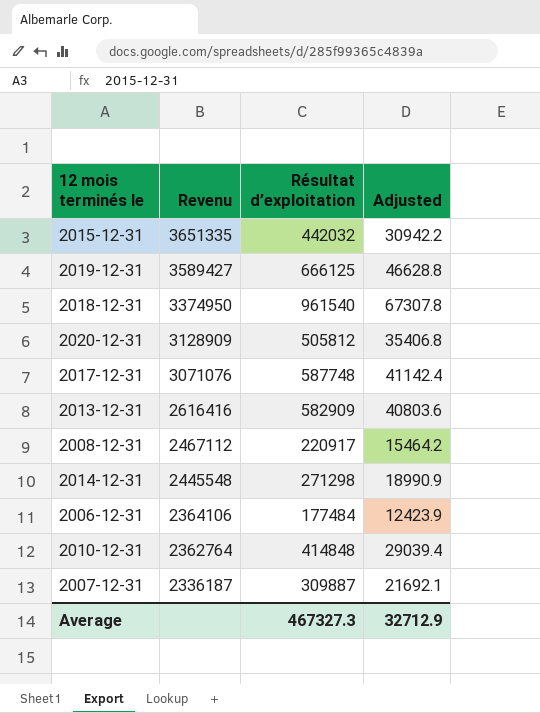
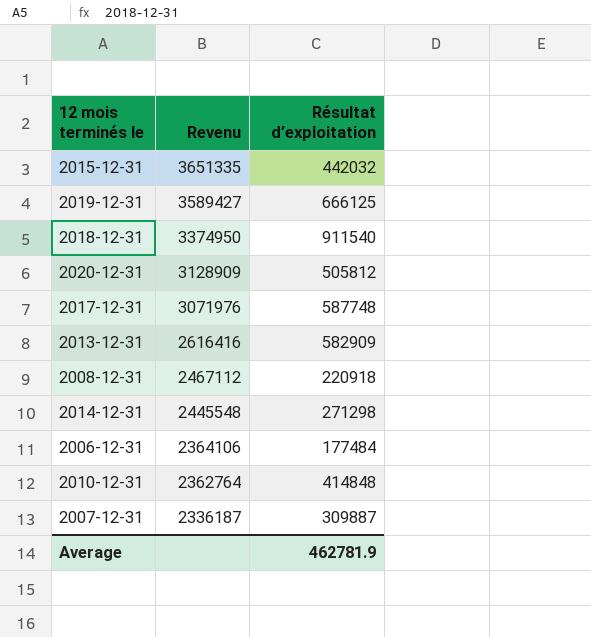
column Adjusted | formula: [Résultat d’exploitation] * 0.07 -> none
2018-12-31 | Résultat d’exploitation: 961540 -> 911540
2017-12-31 | Revenu: 3071076 -> 3071976
2008-12-31 | Résultat d’exploitation: 220917 -> 220918
Average | Résultat d’exploitation: 467327.3 -> 462781.9

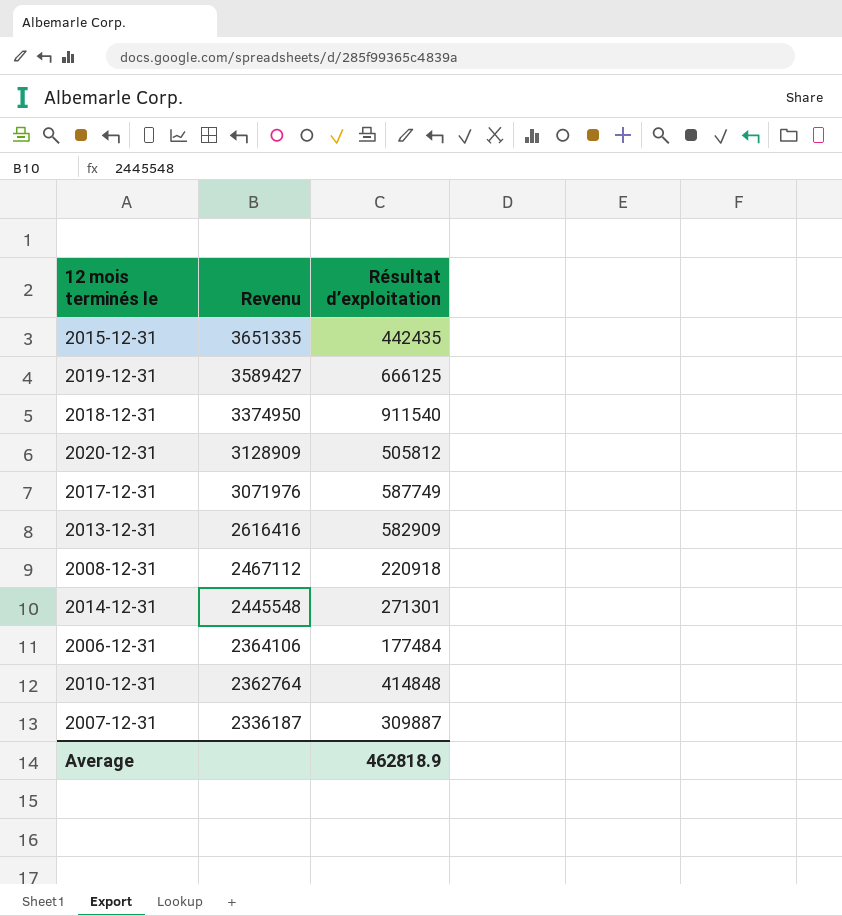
2015-12-31 | Résultat d’exploitation: 442032 -> 442435
2017-12-31 | Résultat d’exploitation: 587748 -> 587749
2014-12-31 | Résultat d’exploitation: 271298 -> 271301
Average | Résultat d’exploitation: 462781.9 -> 462818.9

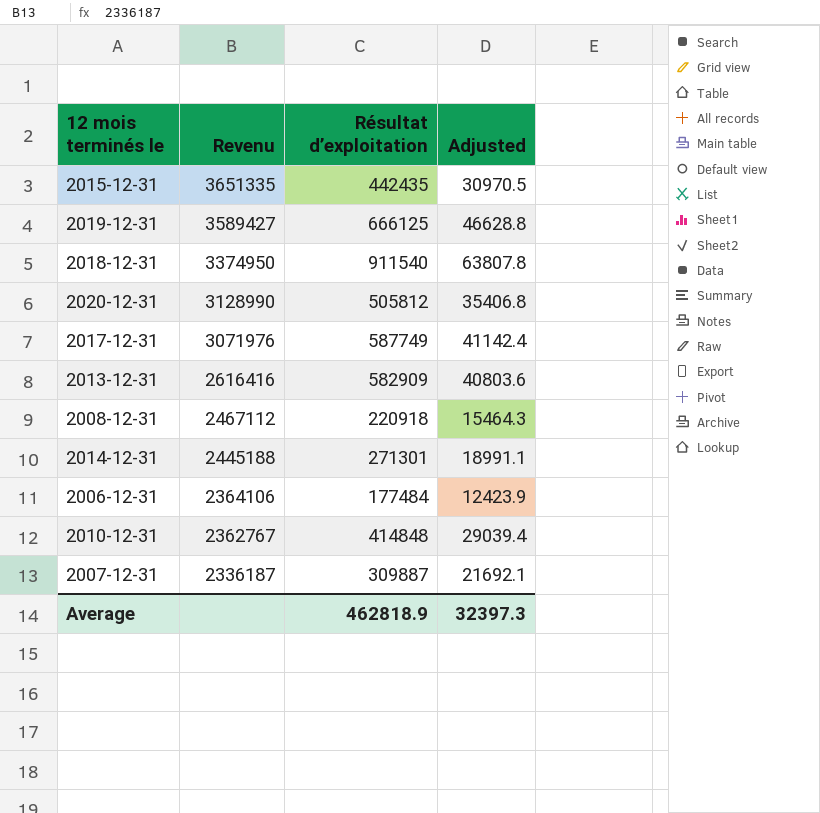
column Adjusted | formula: none -> [Résultat d’exploitation] * 0.07
2020-12-31 | Revenu: 3128909 -> 3128990
2014-12-31 | Revenu: 2445548 -> 2445188
2010-12-31 | Revenu: 2362764 -> 2362767

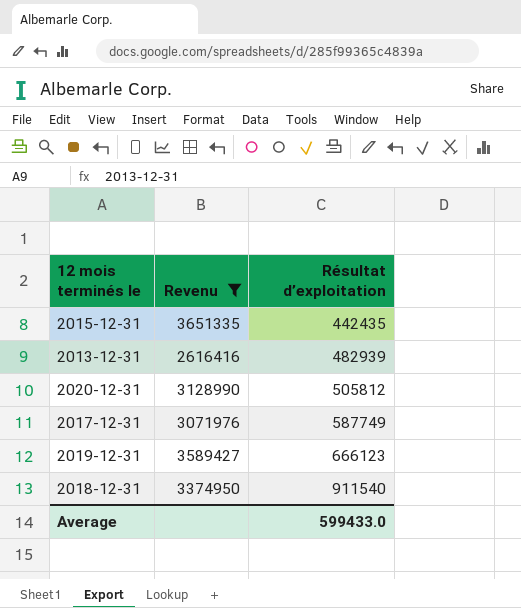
filter: none -> Revenu >= 2616416
row order: Revenu descending -> Résultat d’exploitation ascending
column Adjusted | formula: [Résultat d’exploitation] * 0.07 -> none
2013-12-31 | Résultat d’exploitation: 582909 -> 482939
2019-12-31 | Résultat d’exploitation: 666125 -> 666123
Average | Résultat d’exploitation: 462818.9 -> 599433.0

